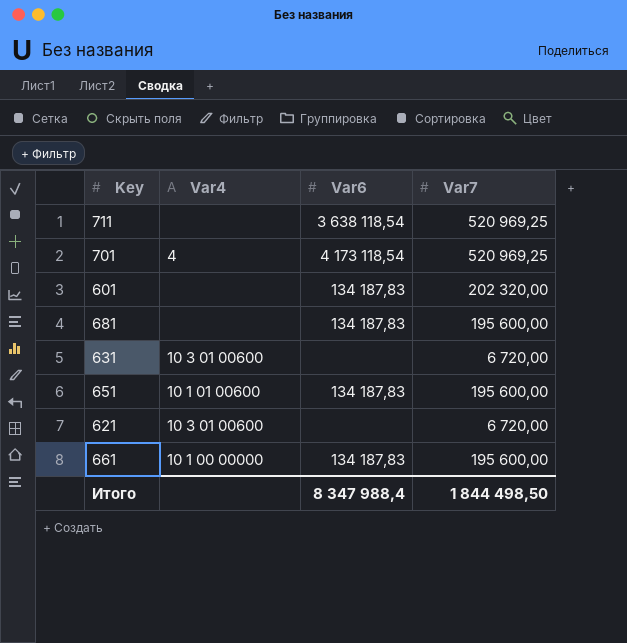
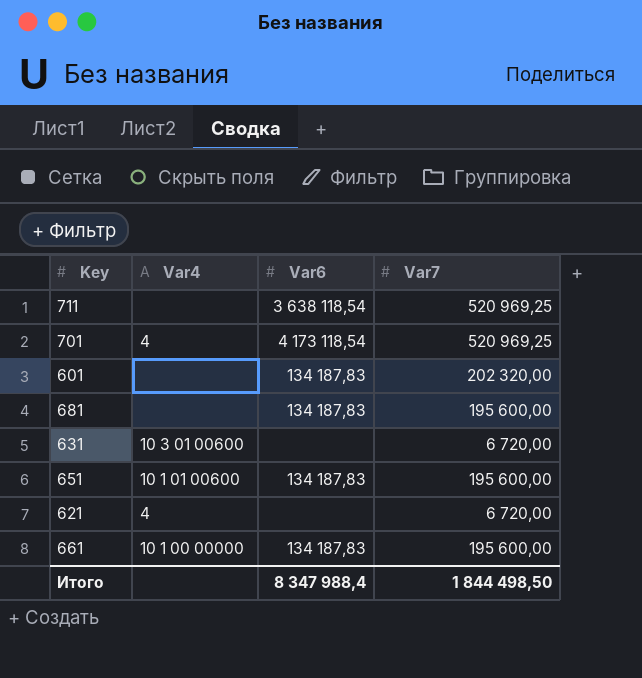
621 | Var4: 10 3 01 00600 -> 4

